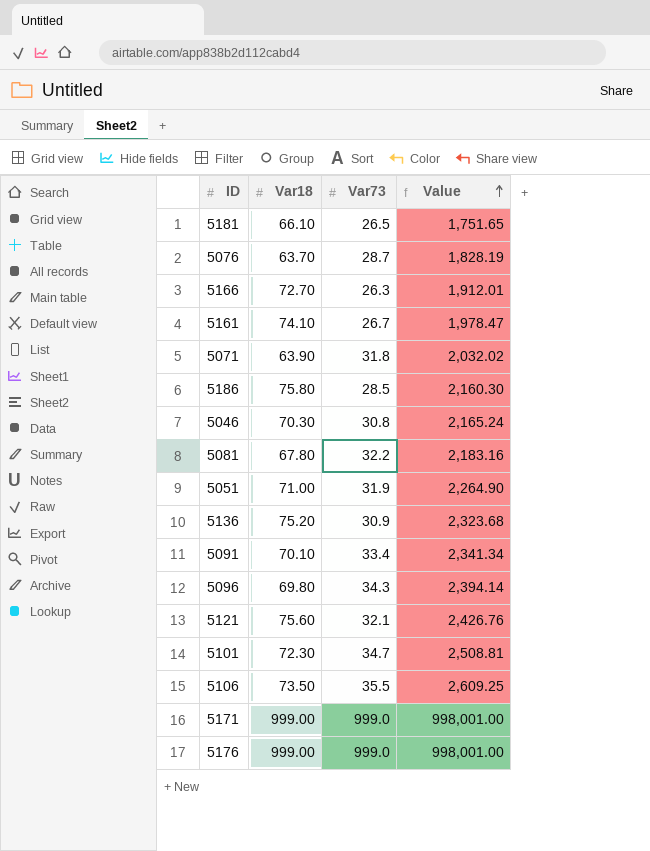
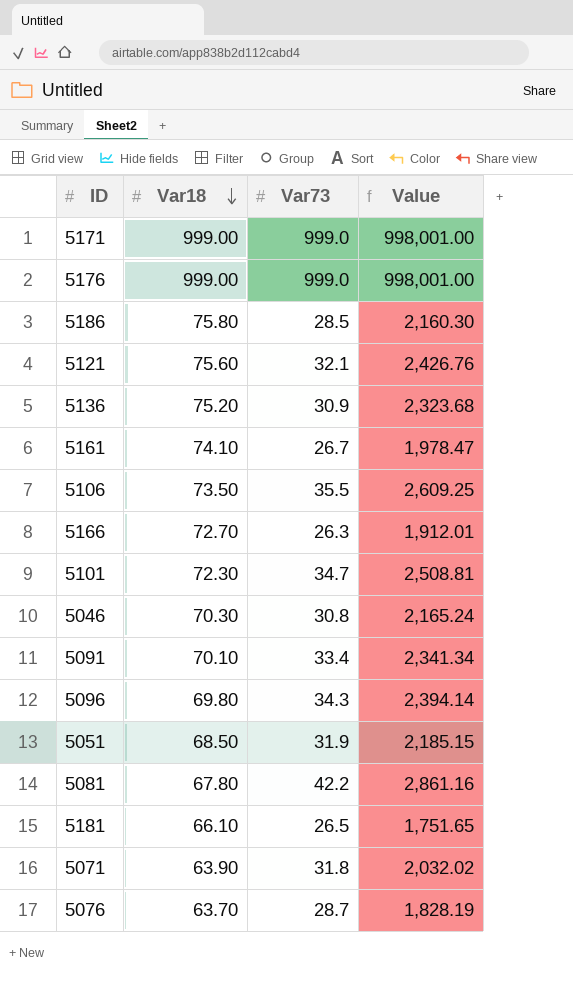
row order: Value ascending -> Var18 descending
5051 | Var18: 71.00 -> 68.50
5051 | Value: 2,264.90 -> 2,185.15
5081 | Var73: 32.2 -> 42.2
5081 | Value: 2,183.16 -> 2,861.16

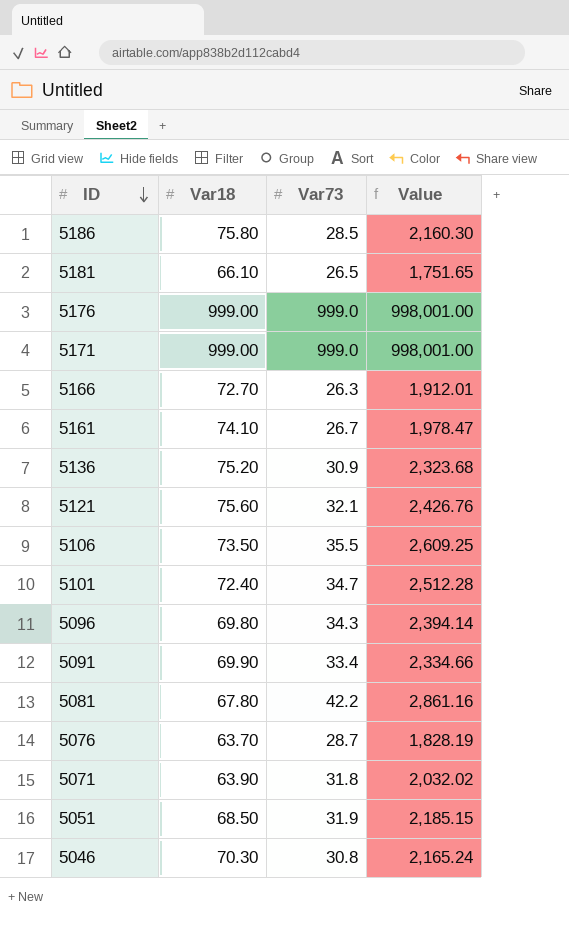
row order: Var18 descending -> ID descending
5101 | Var18: 72.30 -> 72.40
5101 | Value: 2,508.81 -> 2,512.28
5091 | Var18: 70.10 -> 69.90
5091 | Value: 2,341.34 -> 2,334.66

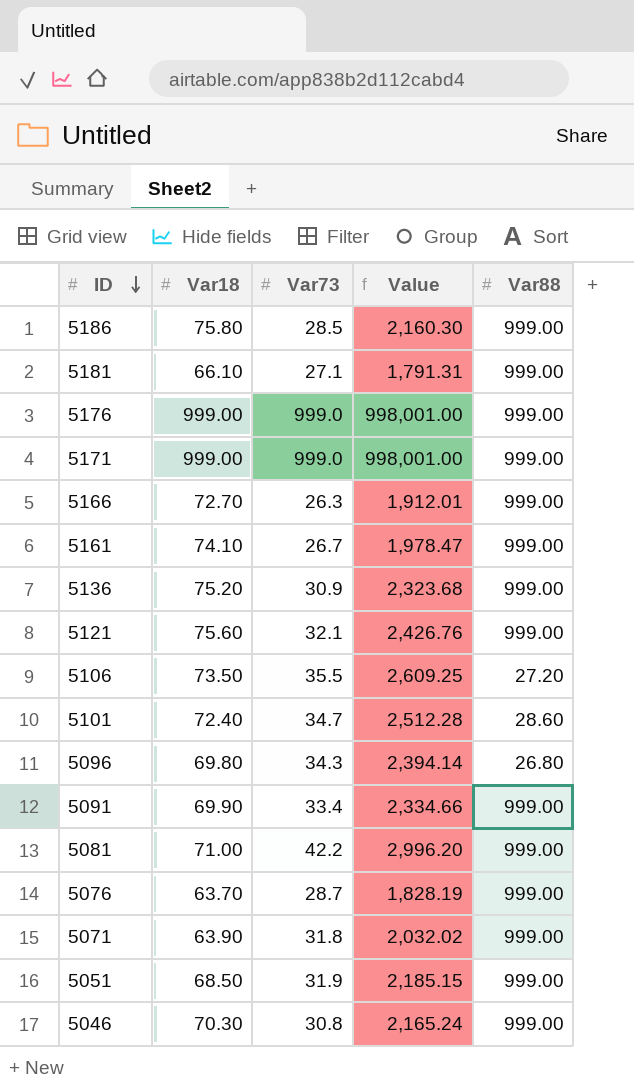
column Var88 | position: none -> 5
5181 | Var73: 26.5 -> 27.1
5181 | Value: 1,751.65 -> 1,791.31
5081 | Var18: 67.80 -> 71.00
5081 | Value: 2,861.16 -> 2,996.20

